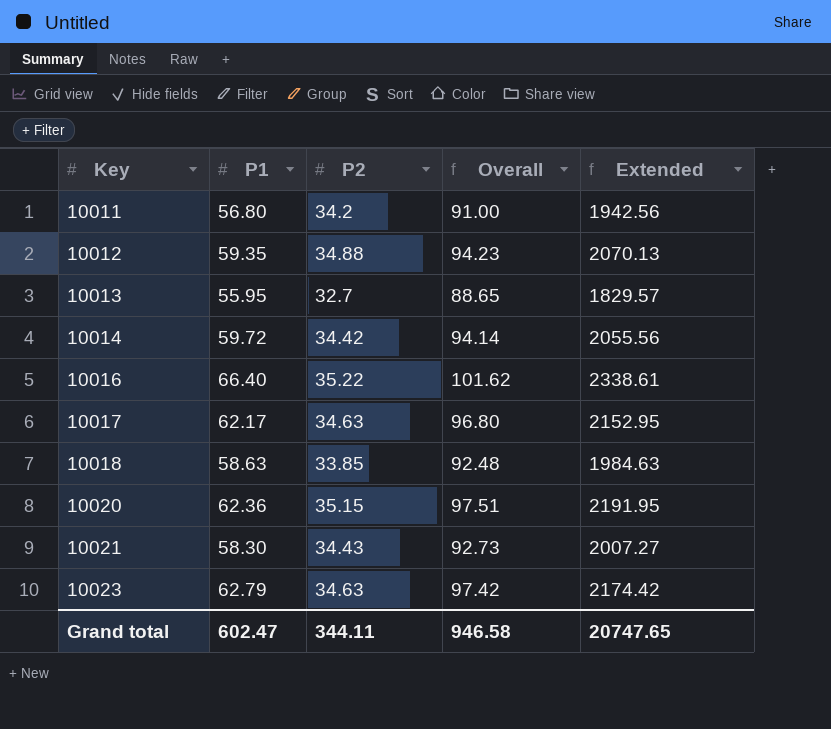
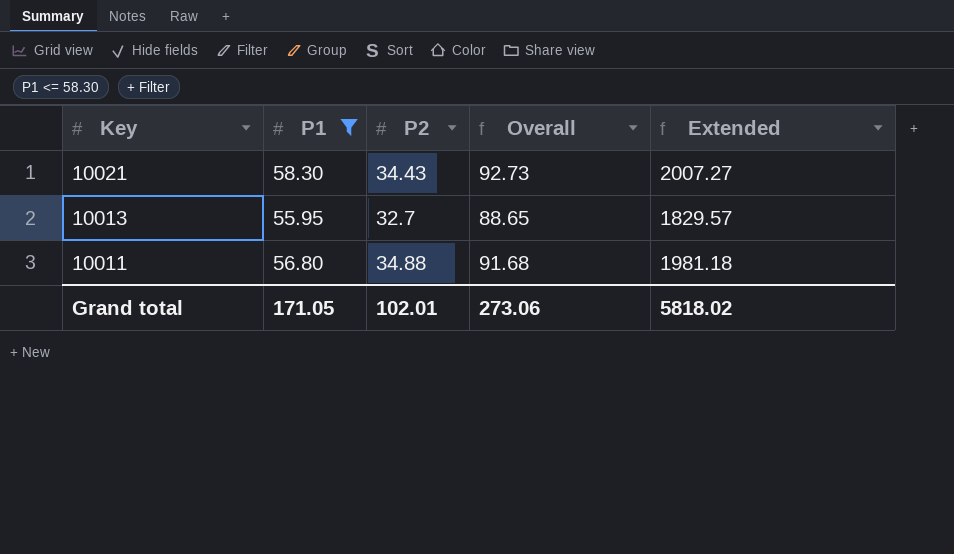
filter: none -> P1 <= 58.30
row order: Key ascending -> Key descending
10011 | P2: 34.2 -> 34.88
10011 | Overall: 91.00 -> 91.68
10011 | Extended: 1942.56 -> 1981.18
Grand total | P1: 602.47 -> 171.05
Grand total | P2: 344.11 -> 102.01
Grand total | Overall: 946.58 -> 273.06
Grand total | Extended: 20747.65 -> 5818.02

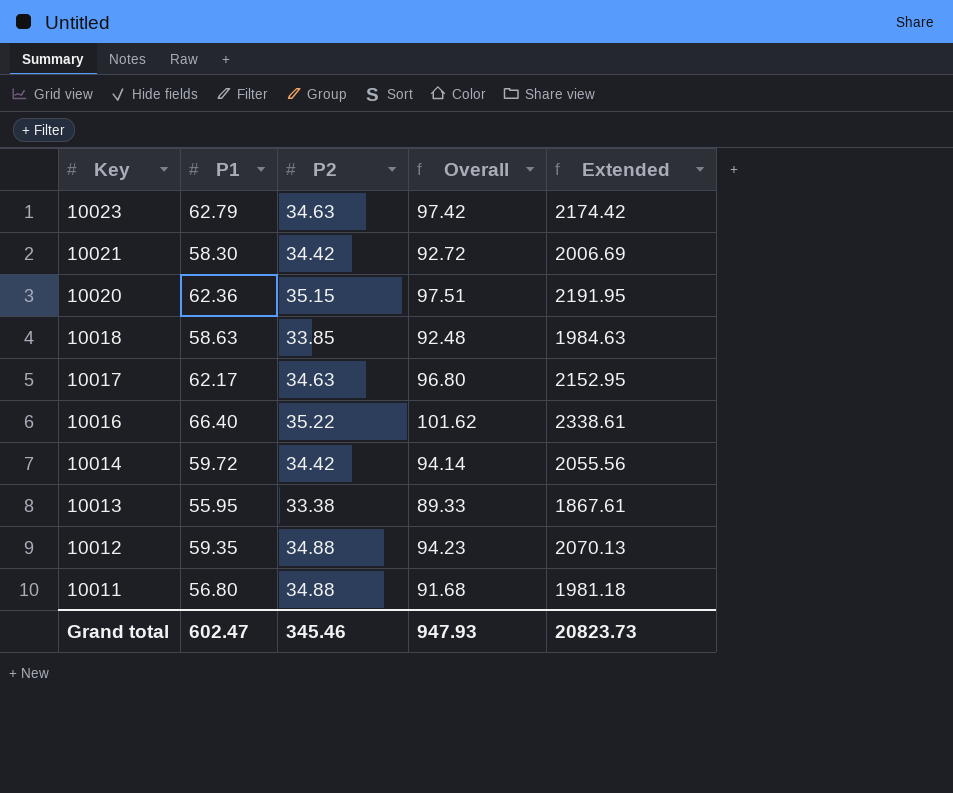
filter: P1 <= 58.30 -> none
10021 | P2: 34.43 -> 34.42
10021 | Overall: 92.73 -> 92.72
10021 | Extended: 2007.27 -> 2006.69
10013 | P2: 32.7 -> 33.38
10013 | Overall: 88.65 -> 89.33
10013 | Extended: 1829.57 -> 1867.61
Grand total | P1: 171.05 -> 602.47
Grand total | P2: 102.01 -> 345.46
Grand total | Overall: 273.06 -> 947.93
Grand total | Extended: 5818.02 -> 20823.73

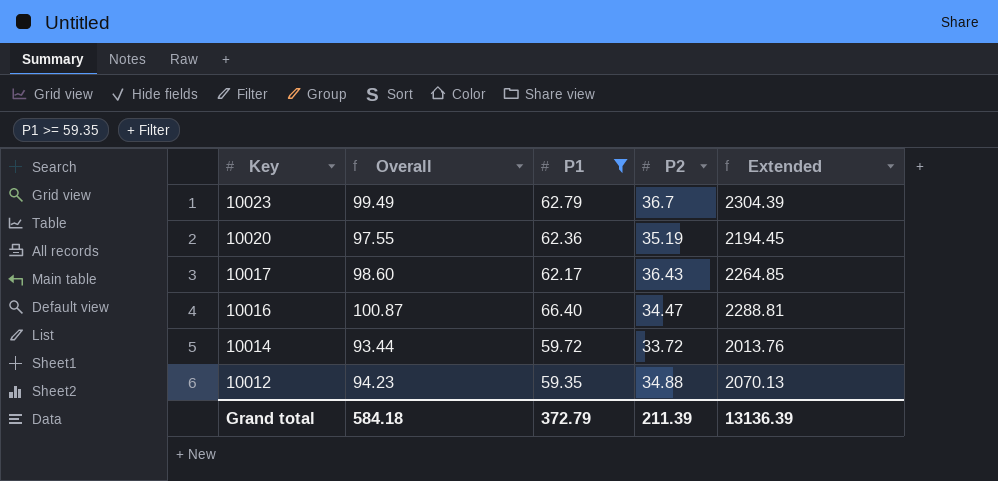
filter: none -> P1 >= 59.35
column Overall | position: 4 -> 2
10023 | Overall: 97.42 -> 99.49
10023 | P2: 34.63 -> 36.7
10023 | Extended: 2174.42 -> 2304.39
10020 | Overall: 97.51 -> 97.55
10020 | P2: 35.15 -> 35.19
10020 | Extended: 2191.95 -> 2194.45
10017 | Overall: 96.80 -> 98.60
10017 | P2: 34.63 -> 36.43
10017 | Extended: 2152.95 -> 2264.85
10016 | Overall: 101.62 -> 100.87
10016 | P2: 35.22 -> 34.47
10016 | Extended: 2338.61 -> 2288.81
10014 | Overall: 94.14 -> 93.44
10014 | P2: 34.42 -> 33.72
10014 | Extended: 2055.56 -> 2013.76
Grand total | Overall: 947.93 -> 584.18
Grand total | P1: 602.47 -> 372.79
Grand total | P2: 345.46 -> 211.39
Grand total | Extended: 20823.73 -> 13136.39

